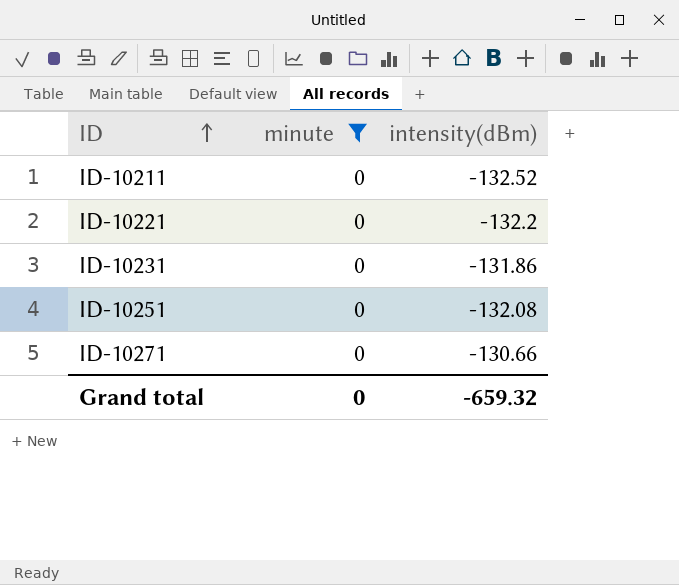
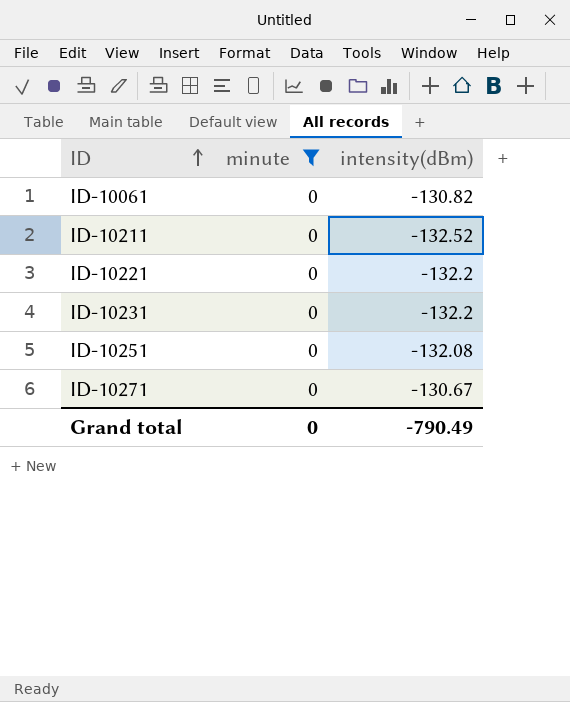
row ID-10061: none -> 0 | -130.82
ID-10231 | intensity(dBm): -131.86 -> -132.2
ID-10271 | intensity(dBm): -130.66 -> -130.67
Grand total | intensity(dBm): -659.32 -> -790.49

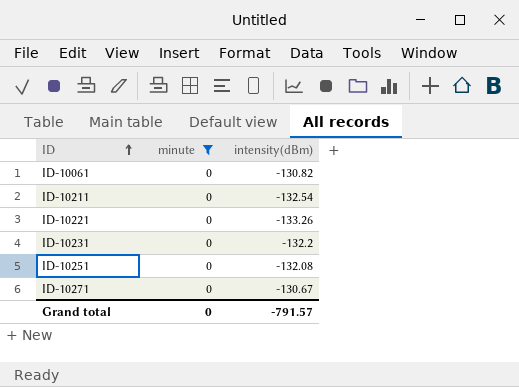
ID-10211 | intensity(dBm): -132.52 -> -132.54
ID-10221 | intensity(dBm): -132.2 -> -133.26
Grand total | intensity(dBm): -790.49 -> -791.57

